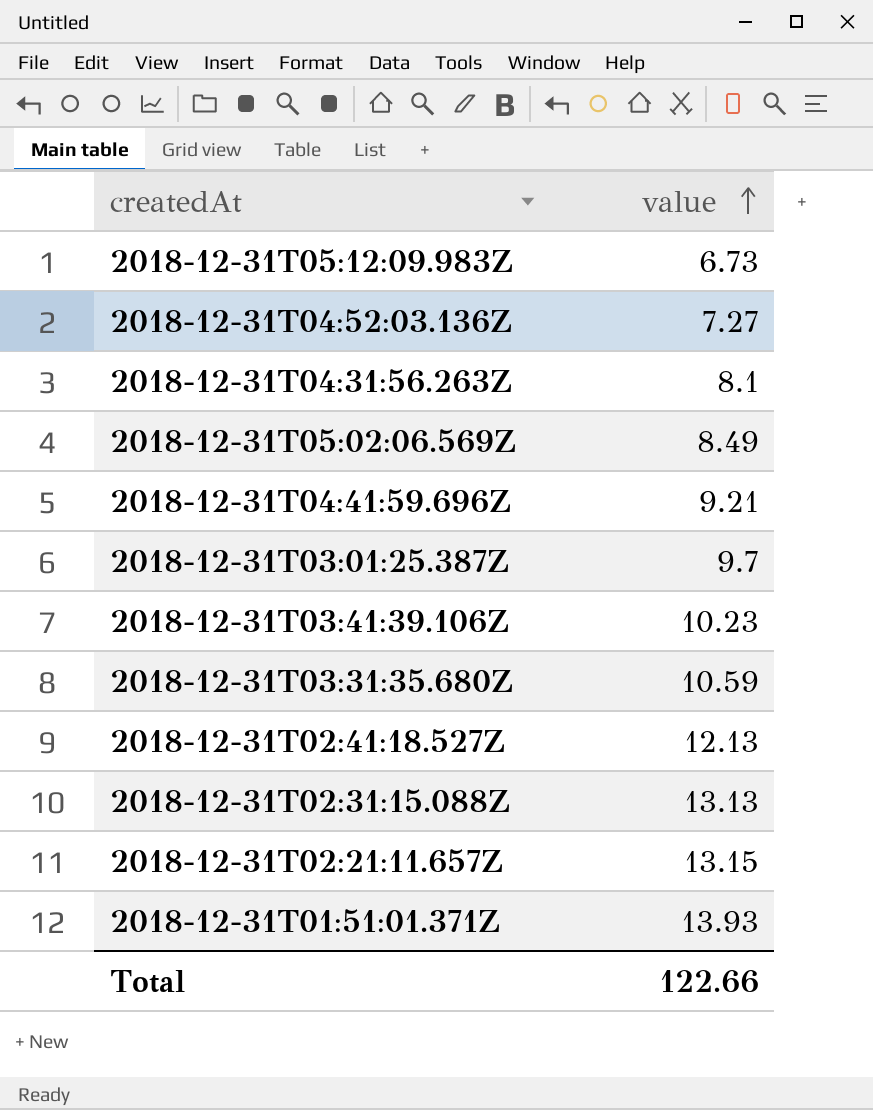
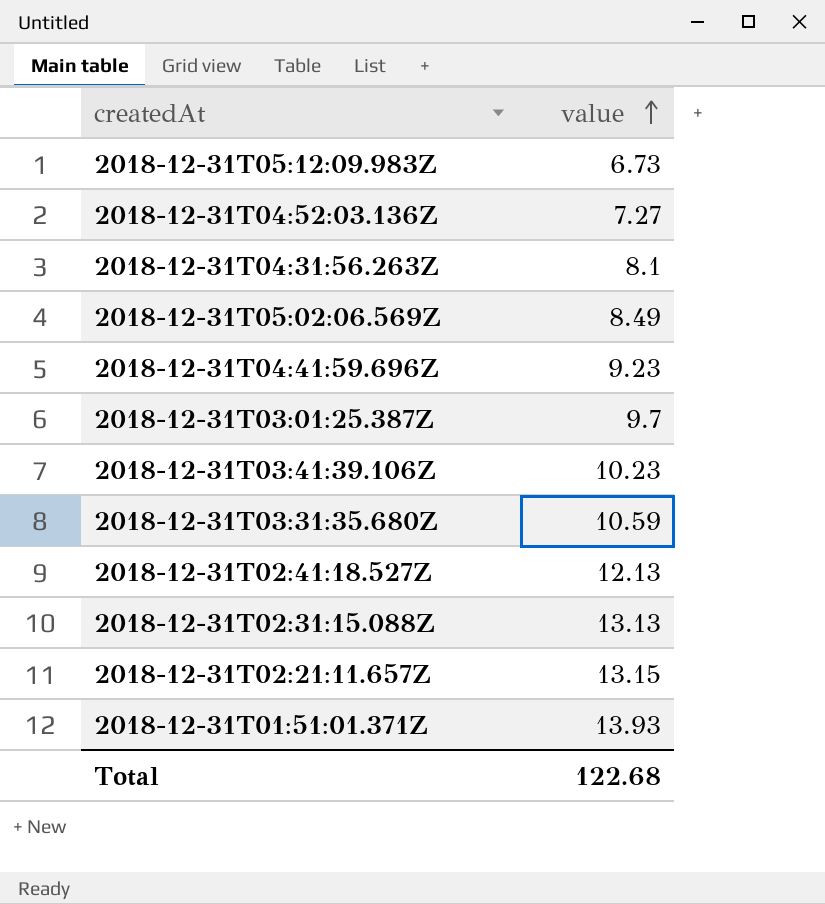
2018-12-31T04:41:59.696Z | value: 9.21 -> 9.23
Total | value: 122.66 -> 122.68

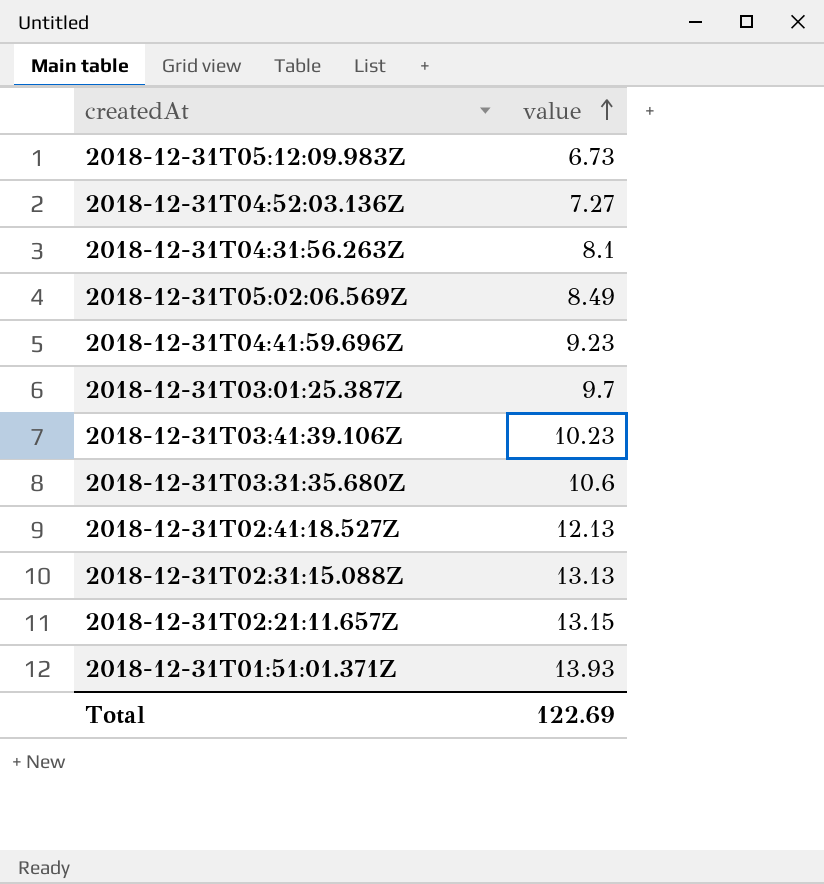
2018-12-31T03:31:35.680Z | value: 10.59 -> 10.6
Total | value: 122.68 -> 122.69

